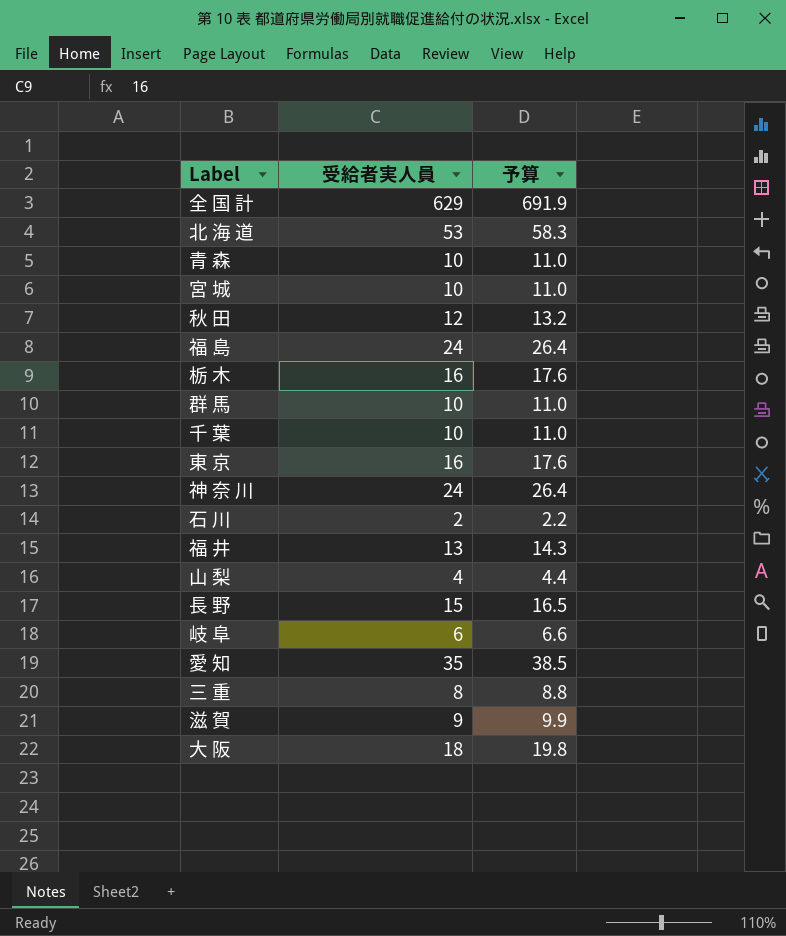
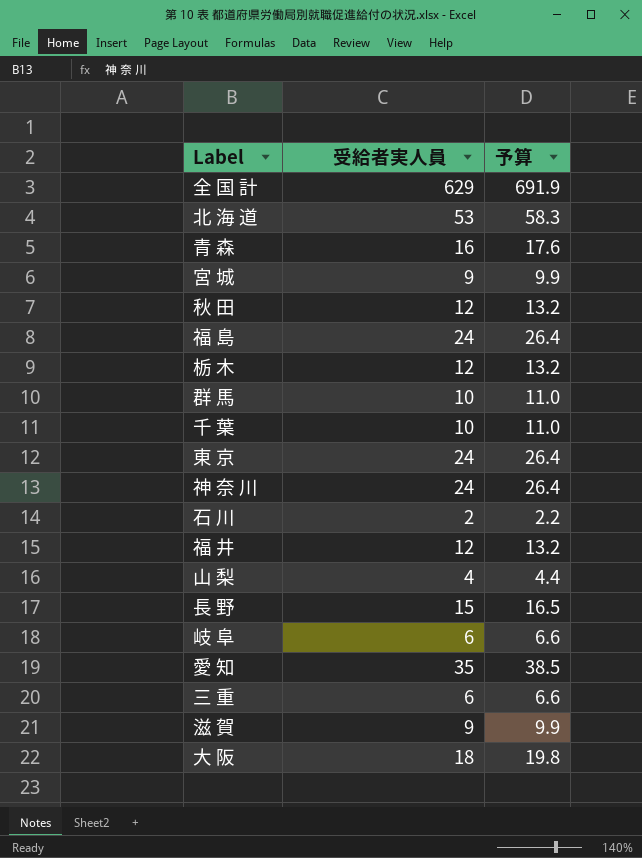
青 森 | 受給者実人員: 10 -> 16
青 森 | 予算: 11.0 -> 17.6
宮 城 | 受給者実人員: 10 -> 9
宮 城 | 予算: 11.0 -> 9.9
栃 木 | 受給者実人員: 16 -> 12
栃 木 | 予算: 17.6 -> 13.2
東 京 | 受給者実人員: 16 -> 24
東 京 | 予算: 17.6 -> 26.4
福 井 | 受給者実人員: 13 -> 12
福 井 | 予算: 14.3 -> 13.2
三 重 | 受給者実人員: 8 -> 6
三 重 | 予算: 8.8 -> 6.6

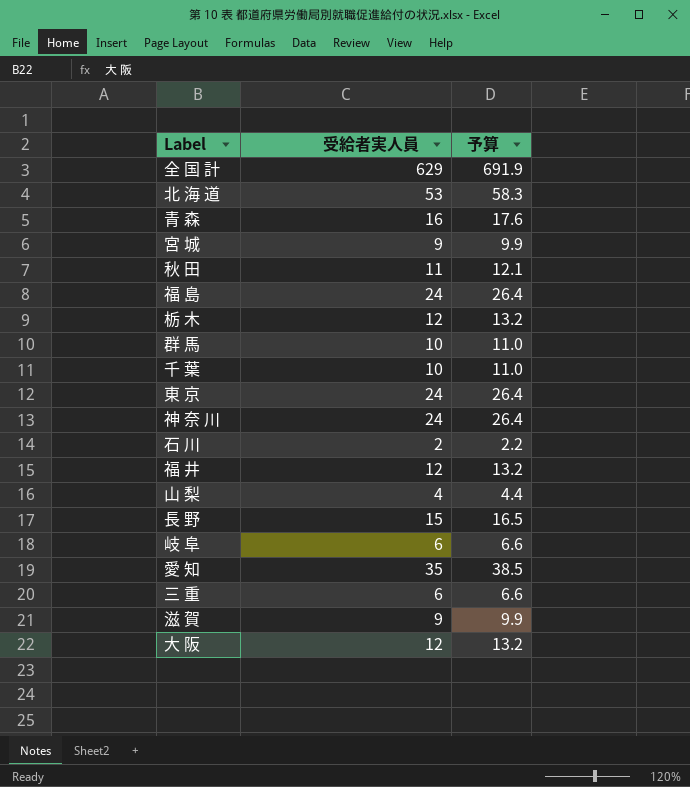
秋 田 | 受給者実人員: 12 -> 11
秋 田 | 予算: 13.2 -> 12.1
大 阪 | 受給者実人員: 18 -> 12
大 阪 | 予算: 19.8 -> 13.2

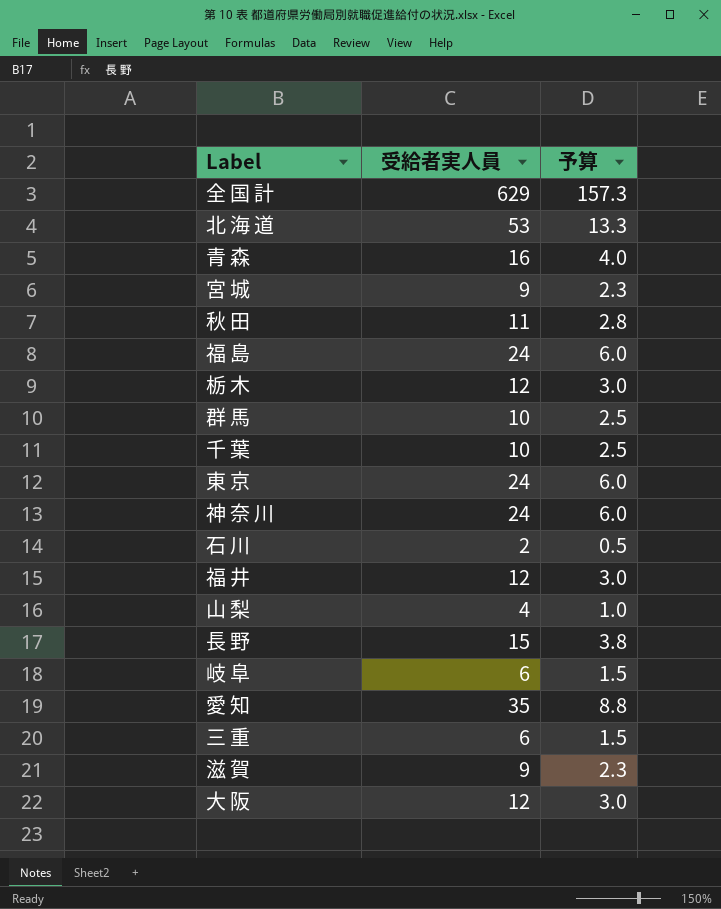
column 予算 | formula: [受給者実人員] * 1.1 -> [受給者実人員] * 0.25

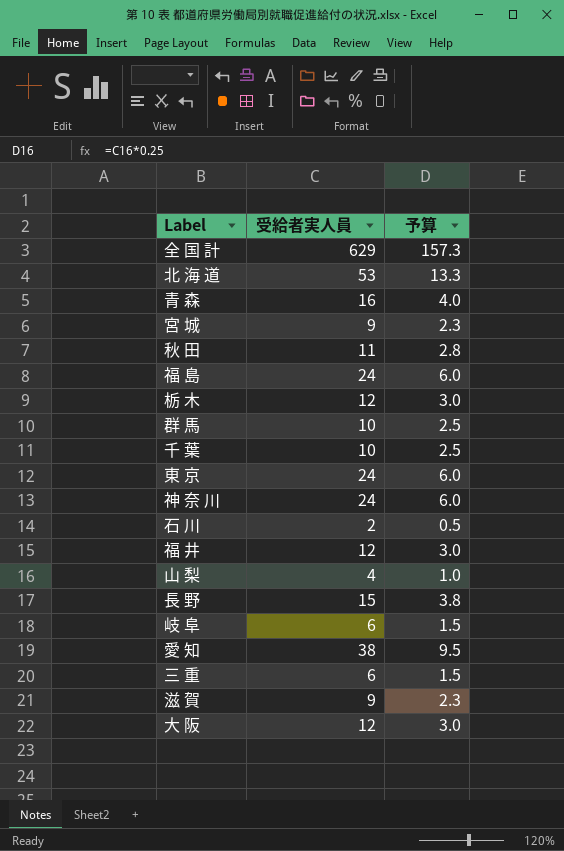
愛 知 | 受給者実人員: 35 -> 38
愛 知 | 予算: 8.8 -> 9.5

